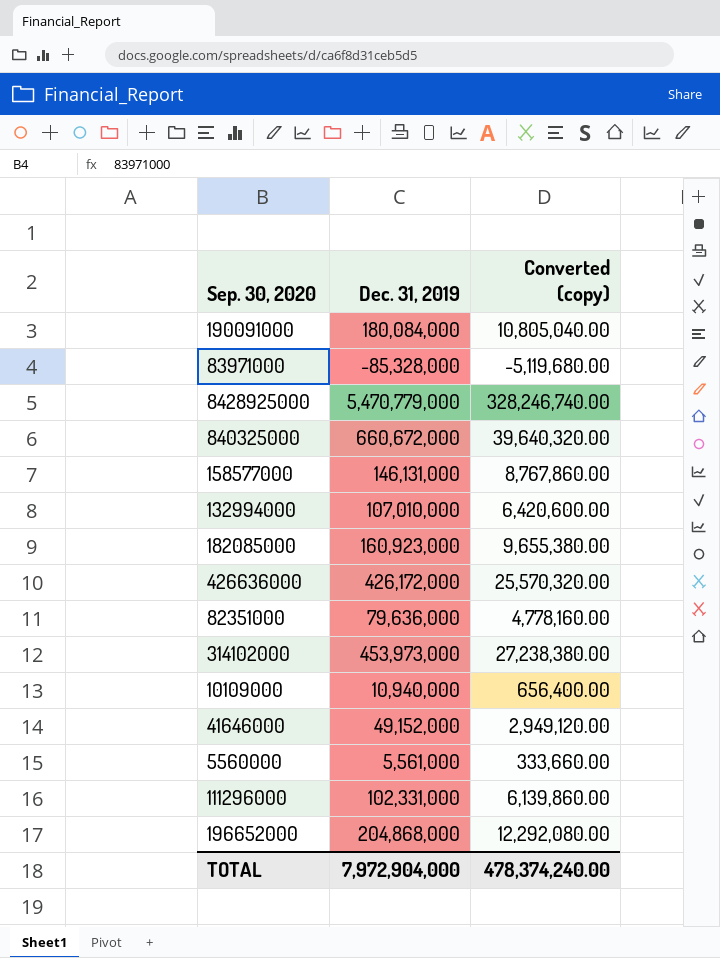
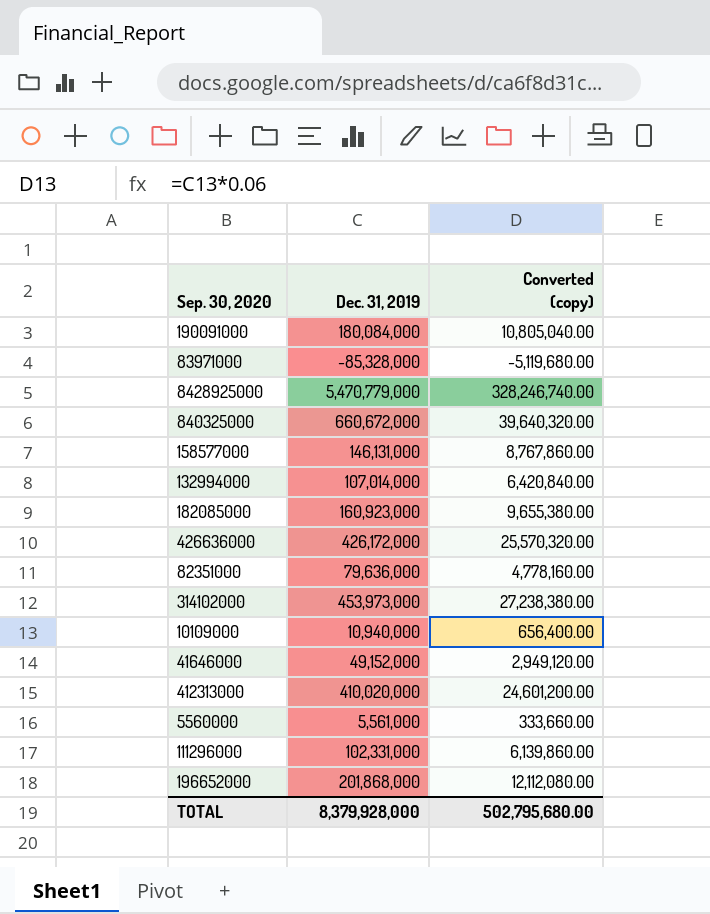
132994000 | Dec. 31, 2019: 107,010,000 -> 107,014,000
132994000 | Converted (copy): 6,420,600.00 -> 6,420,840.00
row 412313000: none -> 410,020,000 | 24,601,200.00
196652000 | Dec. 31, 2019: 204,868,000 -> 201,868,000
196652000 | Converted (copy): 12,292,080.00 -> 12,112,080.00
TOTAL | Dec. 31, 2019: 7,972,904,000 -> 8,379,928,000
TOTAL | Converted (copy): 478,374,240.00 -> 502,795,680.00

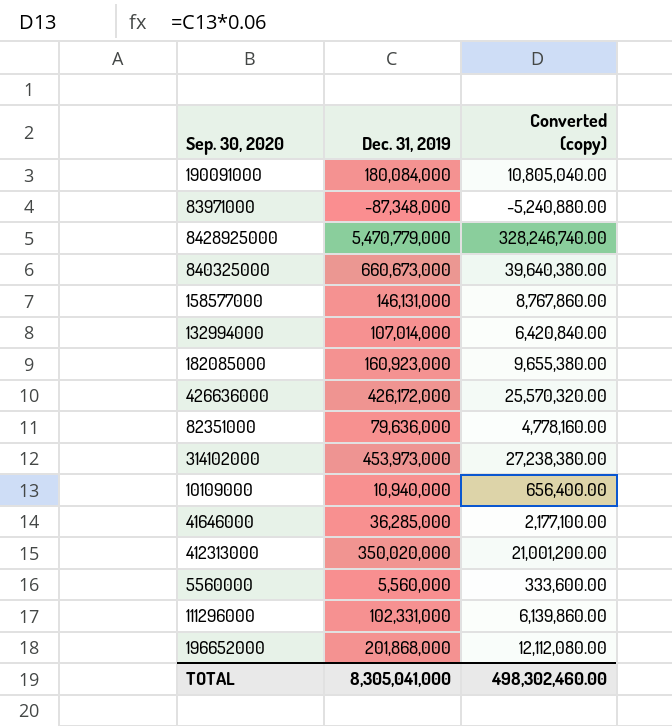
83971000 | Dec. 31, 2019: -85,328,000 -> -87,348,000
83971000 | Converted (copy): -5,119,680.00 -> -5,240,880.00
840325000 | Dec. 31, 2019: 660,672,000 -> 660,673,000
840325000 | Converted (copy): 39,640,320.00 -> 39,640,380.00
41646000 | Dec. 31, 2019: 49,152,000 -> 36,285,000
41646000 | Converted (copy): 2,949,120.00 -> 2,177,100.00
412313000 | Dec. 31, 2019: 410,020,000 -> 350,020,000
412313000 | Converted (copy): 24,601,200.00 -> 21,001,200.00
5560000 | Dec. 31, 2019: 5,561,000 -> 5,560,000
5560000 | Converted (copy): 333,660.00 -> 333,600.00
TOTAL | Dec. 31, 2019: 8,379,928,000 -> 8,305,041,000
TOTAL | Converted (copy): 502,795,680.00 -> 498,302,460.00

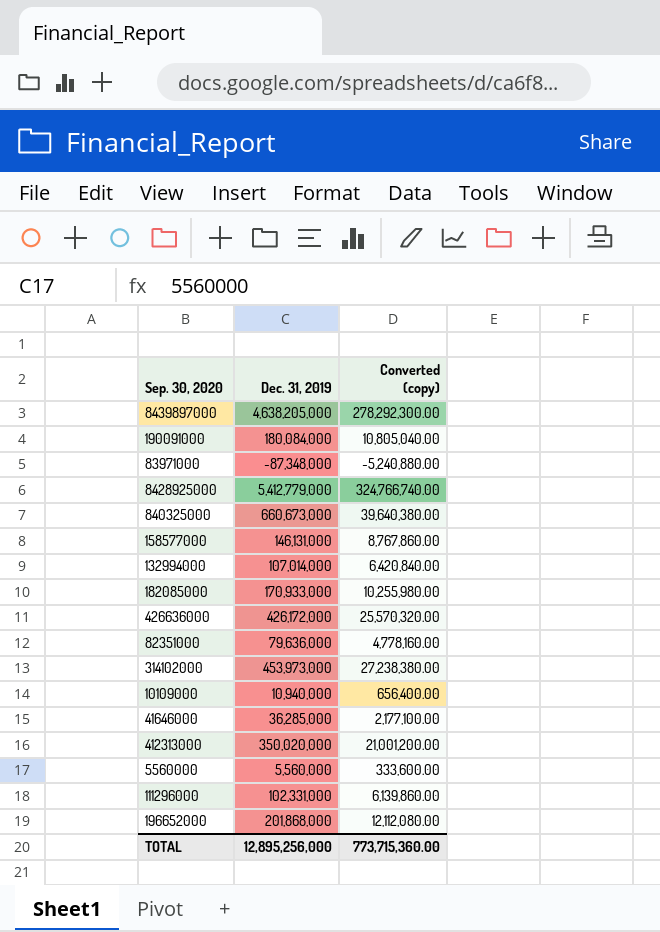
row 8439897000: none -> 4,638,205,000 | 278,292,300.00
8428925000 | Dec. 31, 2019: 5,470,779,000 -> 5,412,779,000
8428925000 | Converted (copy): 328,246,740.00 -> 324,766,740.00
182085000 | Dec. 31, 2019: 160,923,000 -> 170,933,000
182085000 | Converted (copy): 9,655,380.00 -> 10,255,980.00
TOTAL | Dec. 31, 2019: 8,305,041,000 -> 12,895,256,000
TOTAL | Converted (copy): 498,302,460.00 -> 773,715,360.00

